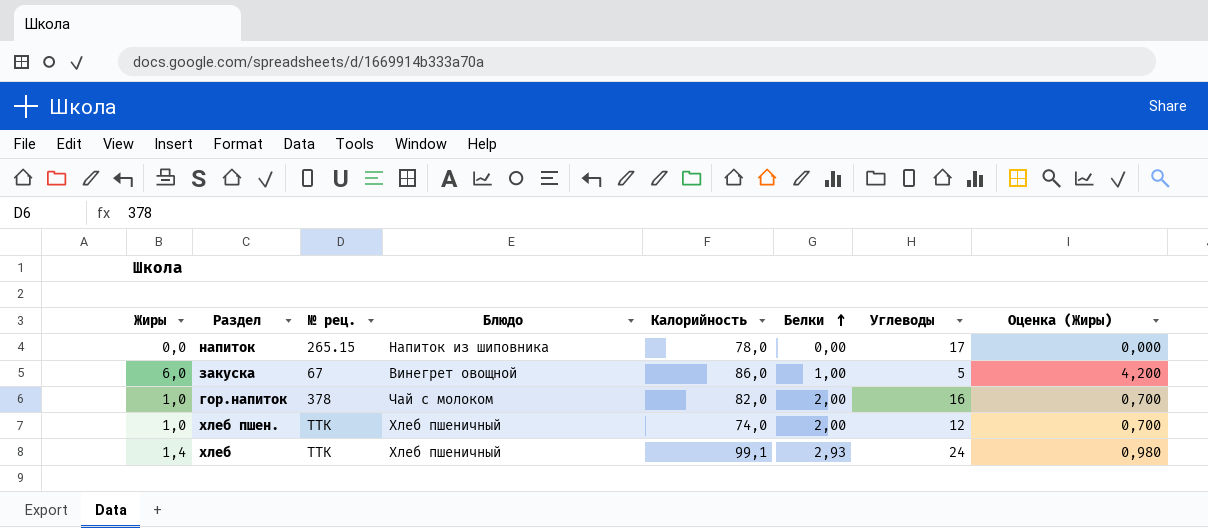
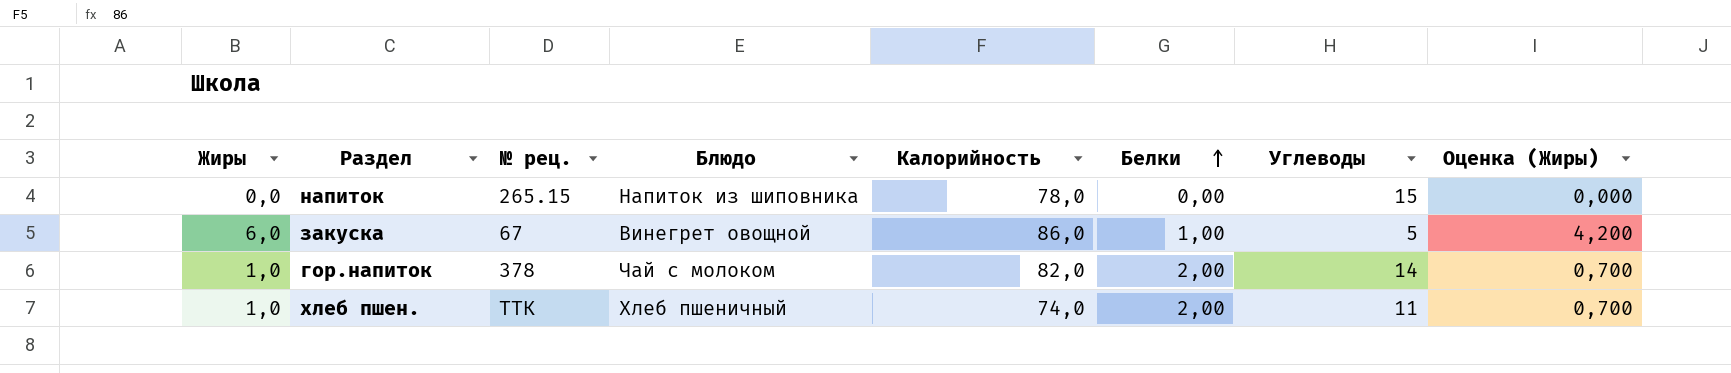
row хлеб: 1,4 | ТТК | Хлеб пшеничный | 99,1 | 2,93 | 24 | 0,980 -> none
напиток | Углеводы: 17 -> 15
гор.напиток | Углеводы: 16 -> 14
хлеб пшен. | Углеводы: 12 -> 11

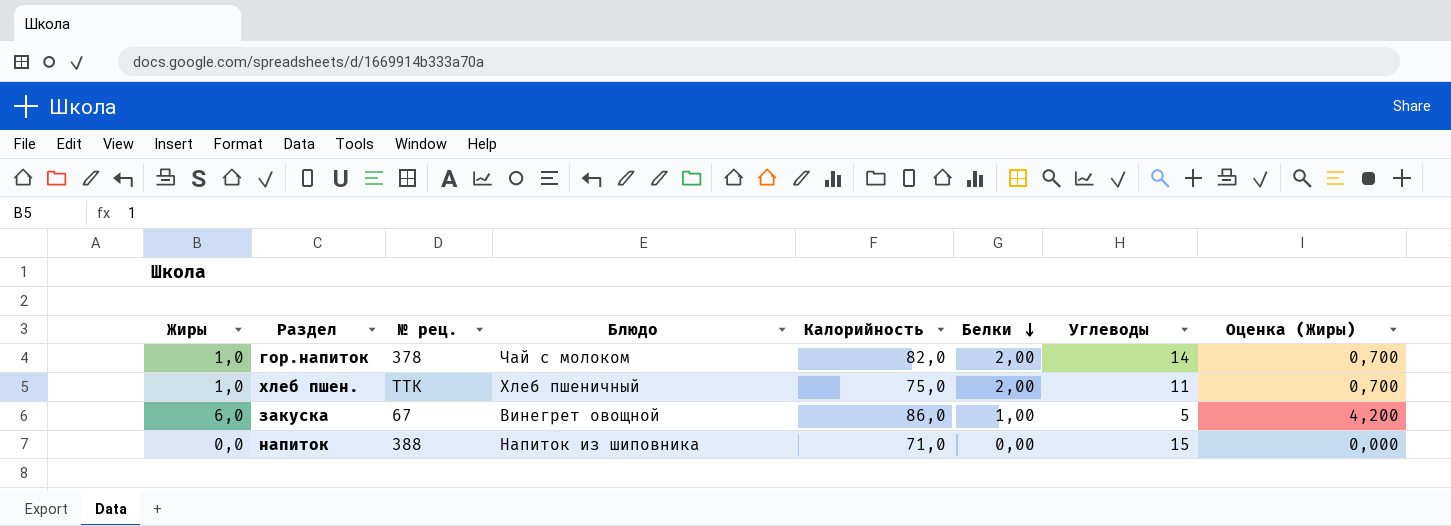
row order: Белки ascending -> Белки descending
хлеб пшен. | Калорийность: 74,0 -> 75,0
напиток | № рец.: 265.15 -> 388
напиток | Калорийность: 78,0 -> 71,0

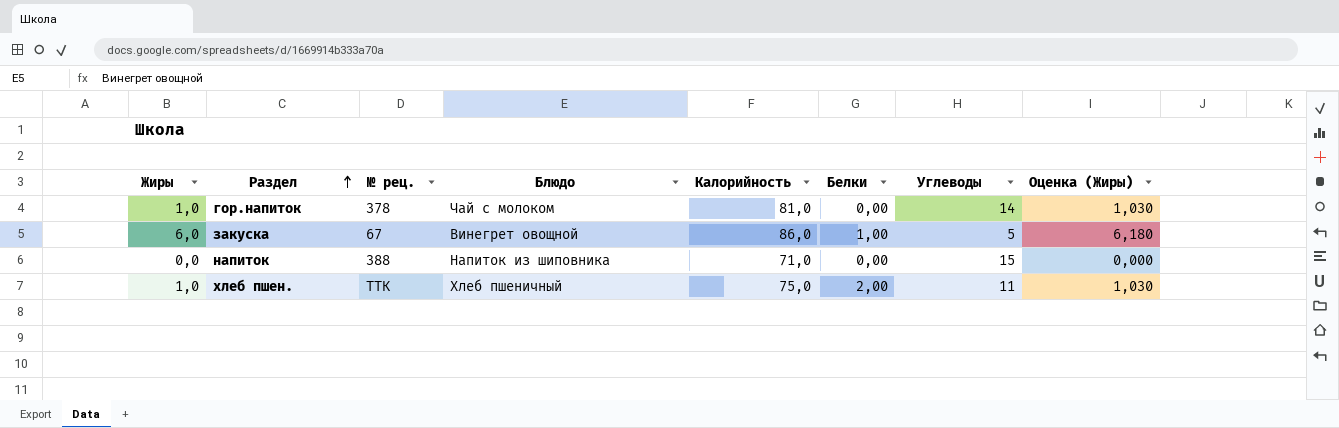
row order: Белки descending -> Раздел ascending
column Оценка (Жиры) | formula: [Жиры] * 0,7 -> [Жиры] * 1,03
гор.напиток | Калорийность: 82,0 -> 81,0
гор.напиток | Белки: 2,00 -> 0,00

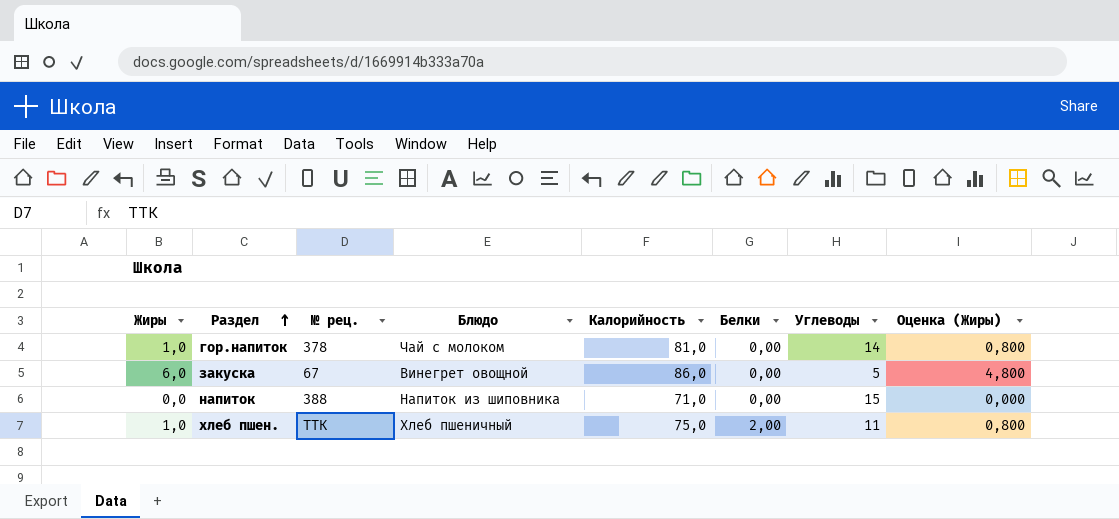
column Оценка (Жиры) | formula: [Жиры] * 1,03 -> [Жиры] * 0,8
закуска | Белки: 1,00 -> 0,00

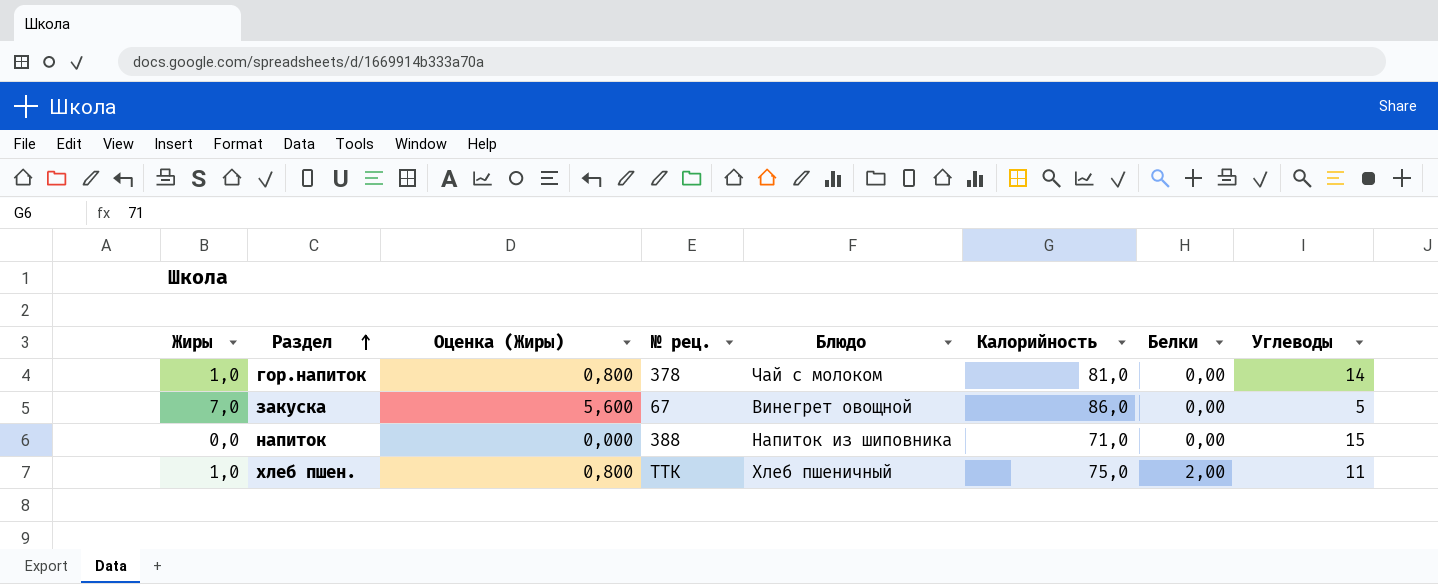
column Оценка (Жиры) | position: 8 -> 3
закуска | Жиры: 6,0 -> 7,0
закуска | Оценка (Жиры): 4,800 -> 5,600

